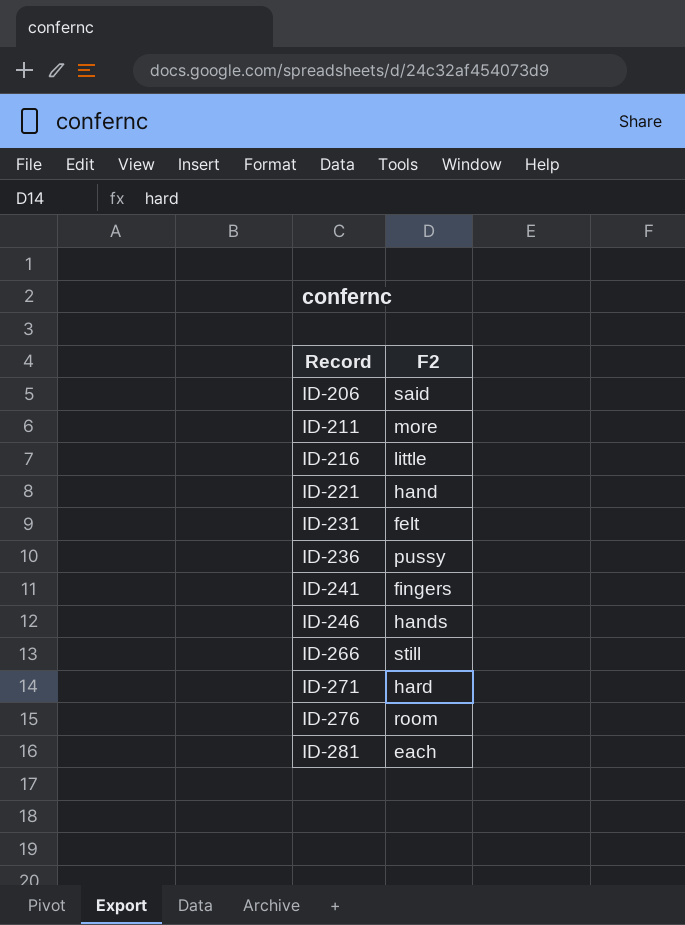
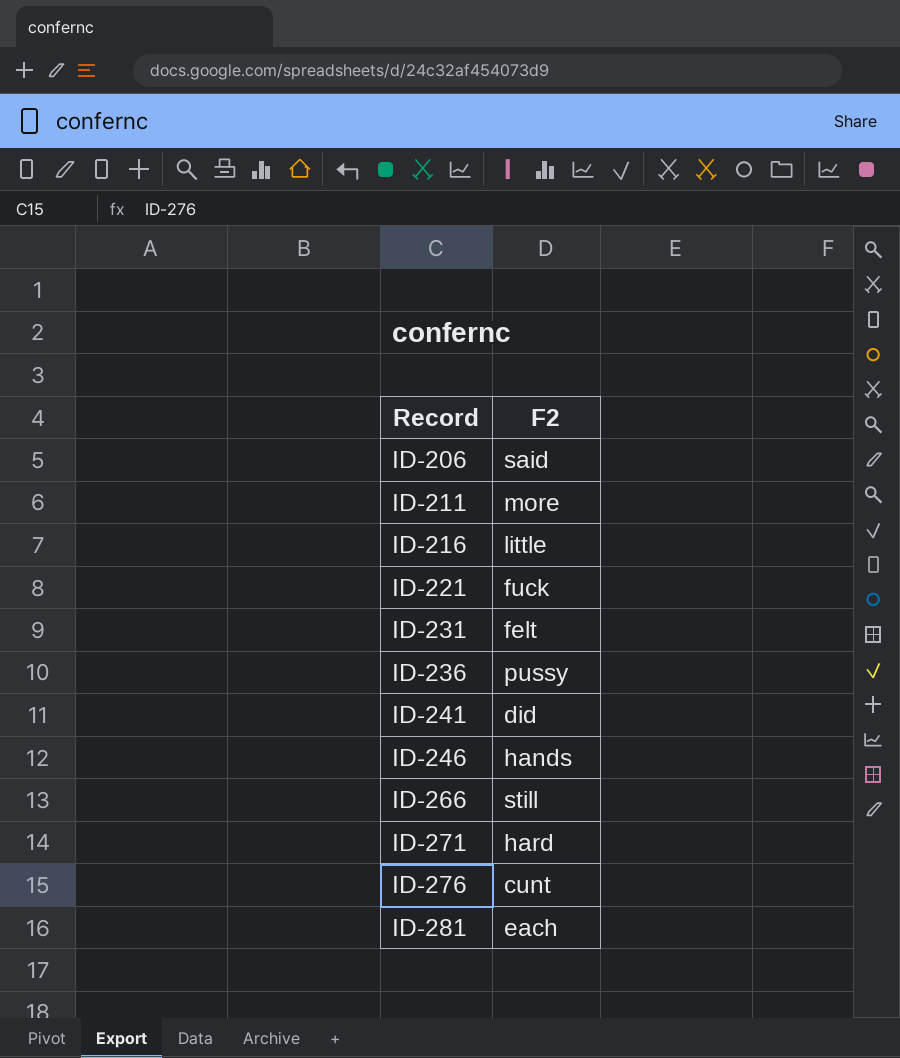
ID-221 | F2: hand -> fuck
ID-241 | F2: fingers -> did
ID-276 | F2: room -> cunt

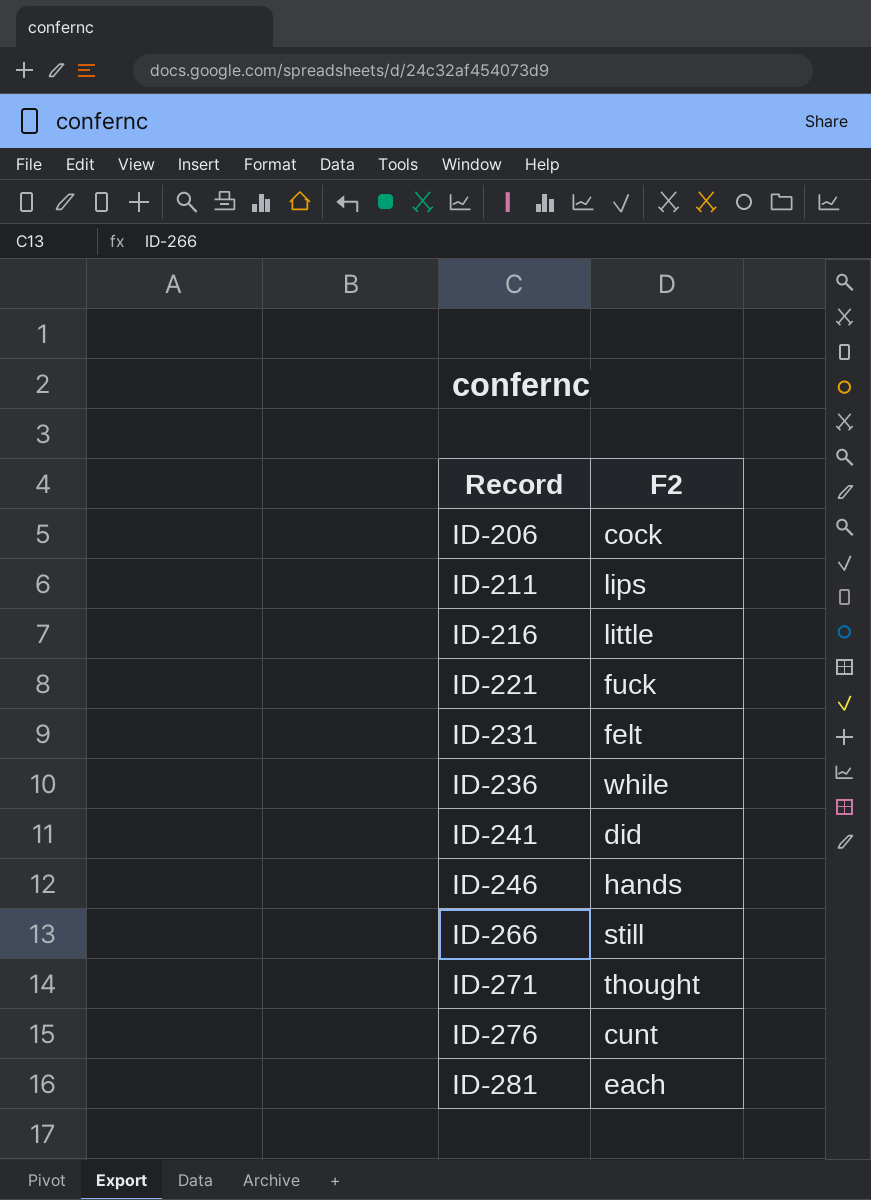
ID-206 | F2: said -> cock
ID-211 | F2: more -> lips
ID-236 | F2: pussy -> while
ID-271 | F2: hard -> thought

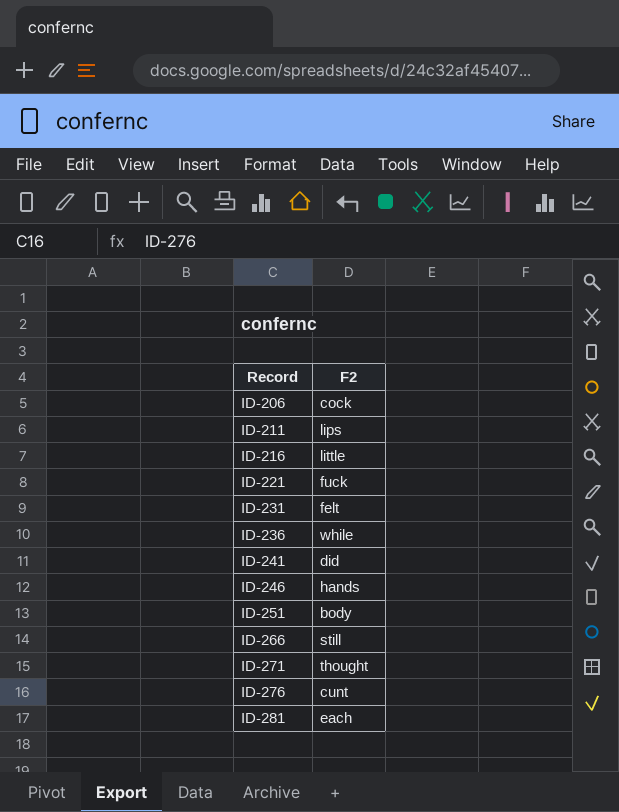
row ID-251: none -> body

